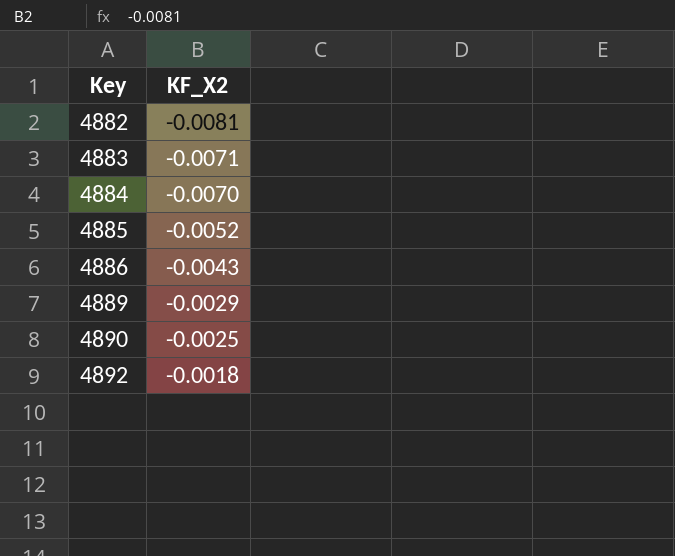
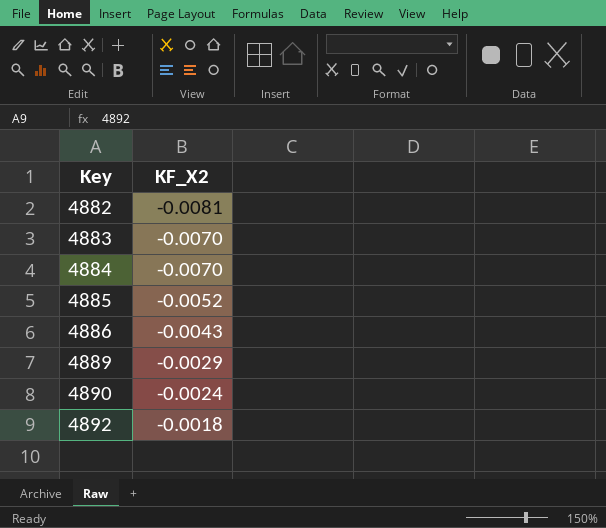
4883 | KF_X2: -0.0071 -> -0.0070
4890 | KF_X2: -0.0025 -> -0.0024

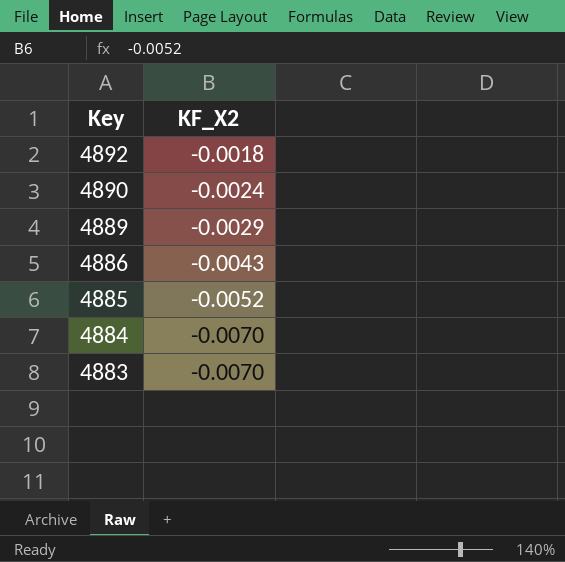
row order: Key ascending -> Key descending
row 4882: -0.0081 -> none

